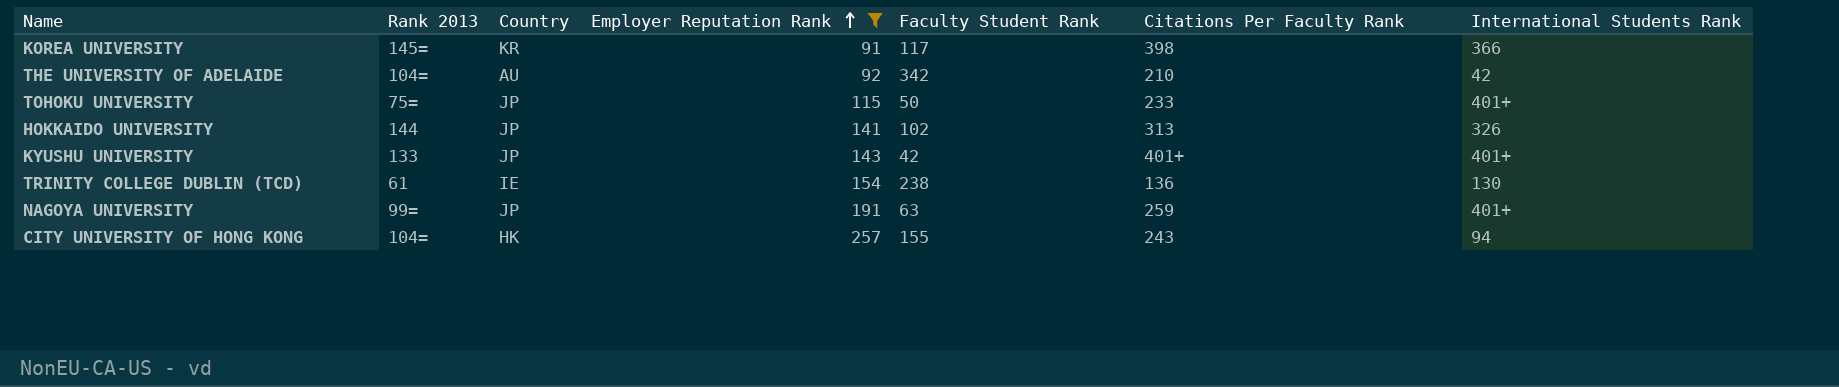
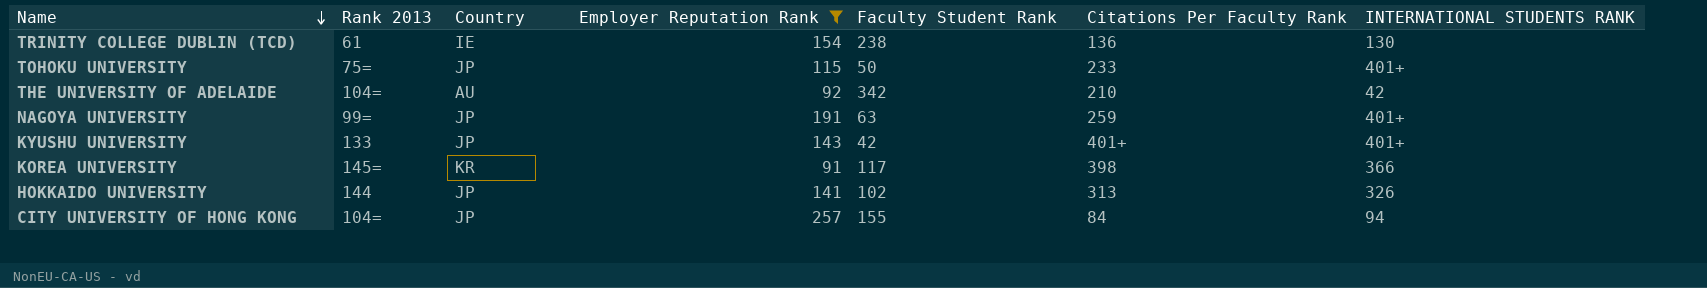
row order: Employer Reputation Rank ascending -> Name descending
column name: International Students Rank -> INTERNATIONAL STUDENTS RANK
CITY UNIVERSITY OF HONG KONG | Country: HK -> JP
CITY UNIVERSITY OF HONG KONG | Citations Per Faculty Rank: 243 -> 84

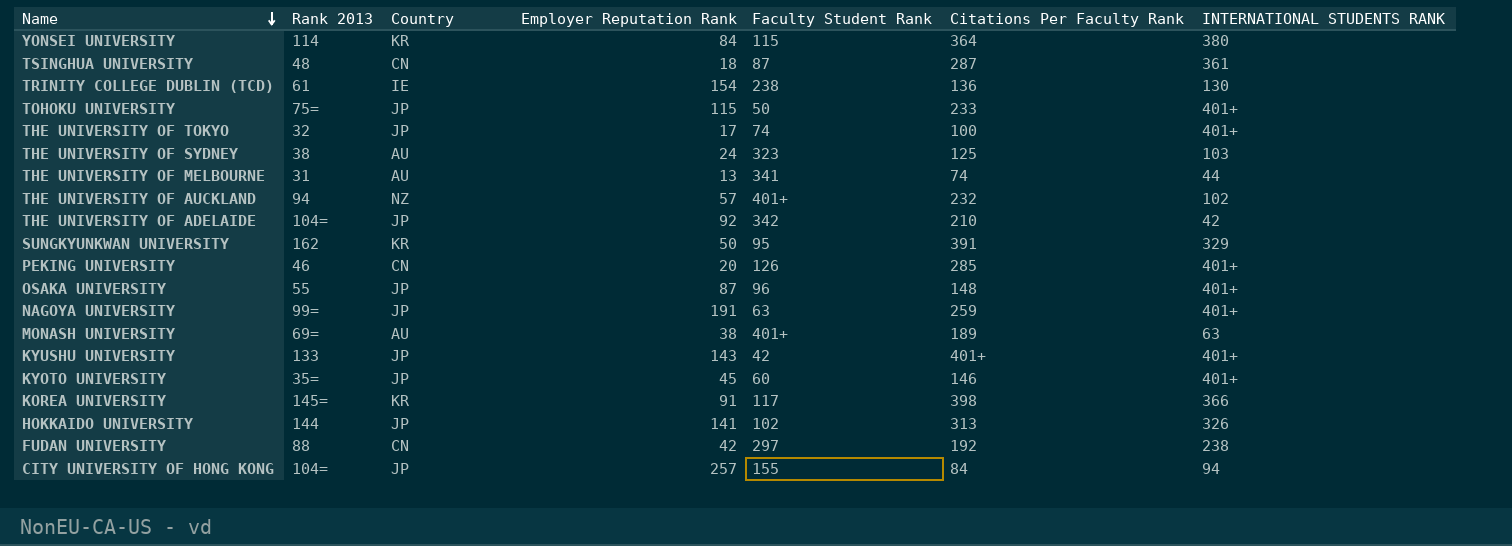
filter: Employer Reputation Rank >= 91 -> none
THE UNIVERSITY OF ADELAIDE | Country: AU -> JP

